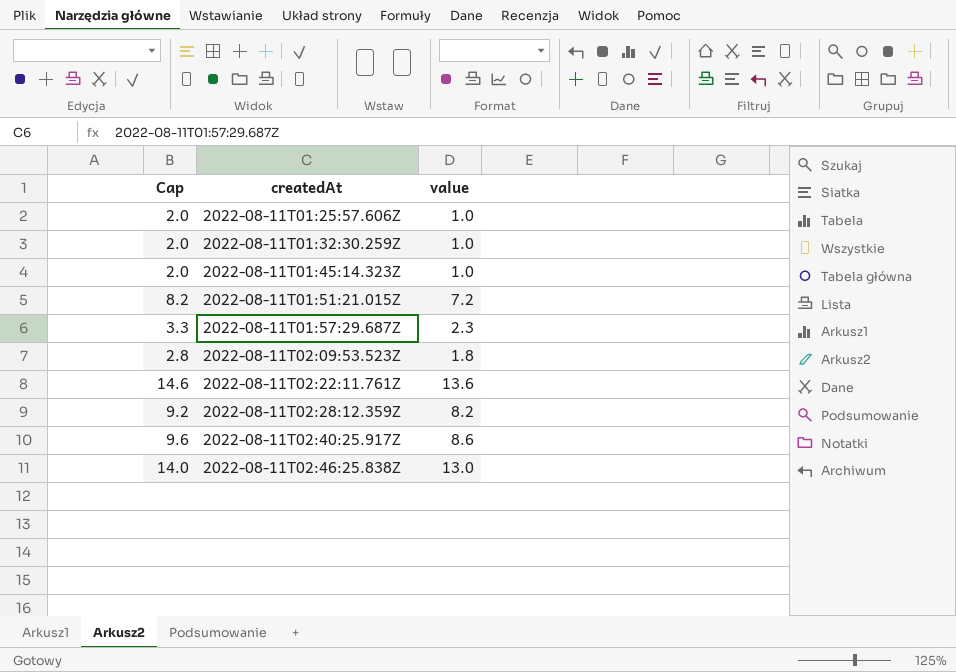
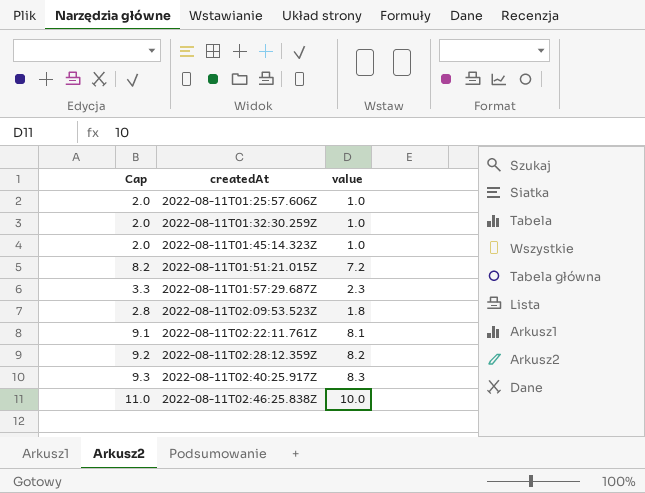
2022-08-11T02:22:11.761Z | Cap: 14.6 -> 9.1
2022-08-11T02:22:11.761Z | value: 13.6 -> 8.1
2022-08-11T02:40:25.917Z | Cap: 9.6 -> 9.3
2022-08-11T02:40:25.917Z | value: 8.6 -> 8.3
2022-08-11T02:46:25.838Z | Cap: 14.0 -> 11.0
2022-08-11T02:46:25.838Z | value: 13.0 -> 10.0

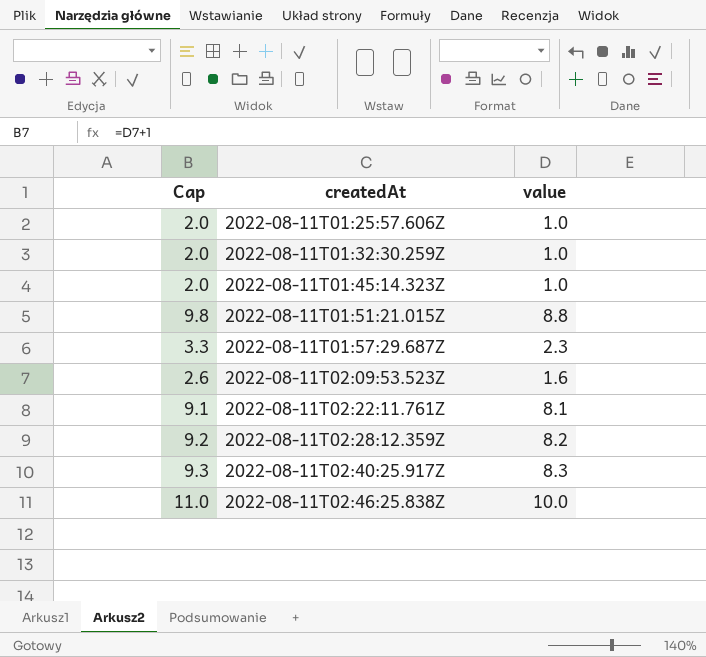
2022-08-11T01:51:21.015Z | Cap: 8.2 -> 9.8
2022-08-11T01:51:21.015Z | value: 7.2 -> 8.8
2022-08-11T02:09:53.523Z | Cap: 2.8 -> 2.6
2022-08-11T02:09:53.523Z | value: 1.8 -> 1.6

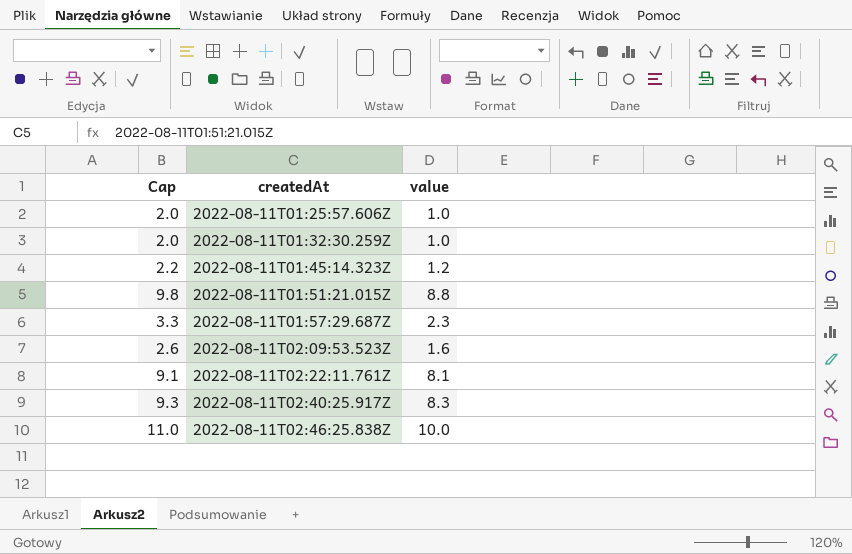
row 2022-08-11T02:28:12.359Z: 9.2 | 8.2 -> none
2022-08-11T01:45:14.323Z | Cap: 2.0 -> 2.2
2022-08-11T01:45:14.323Z | value: 1.0 -> 1.2

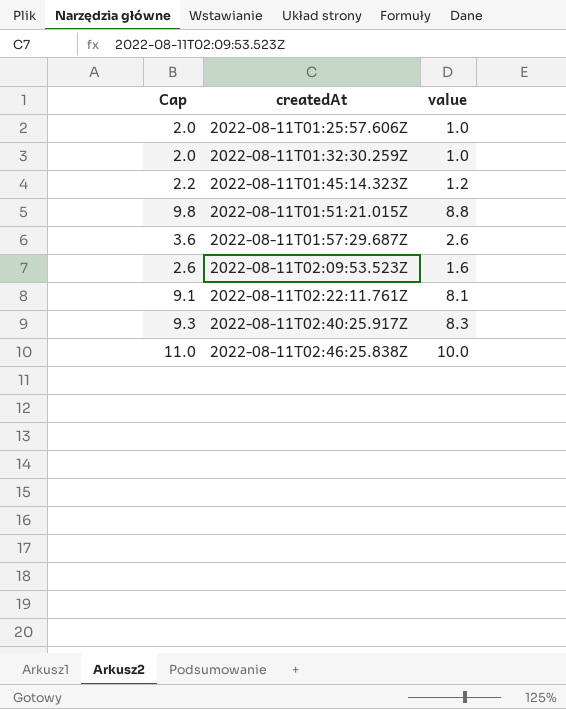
2022-08-11T01:57:29.687Z | Cap: 3.3 -> 3.6
2022-08-11T01:57:29.687Z | value: 2.3 -> 2.6

